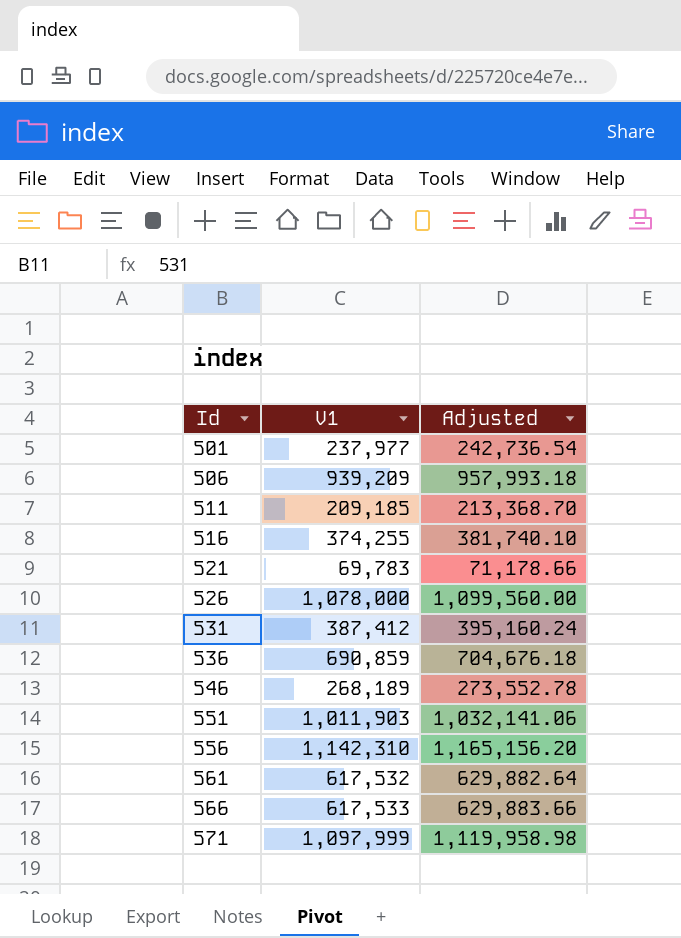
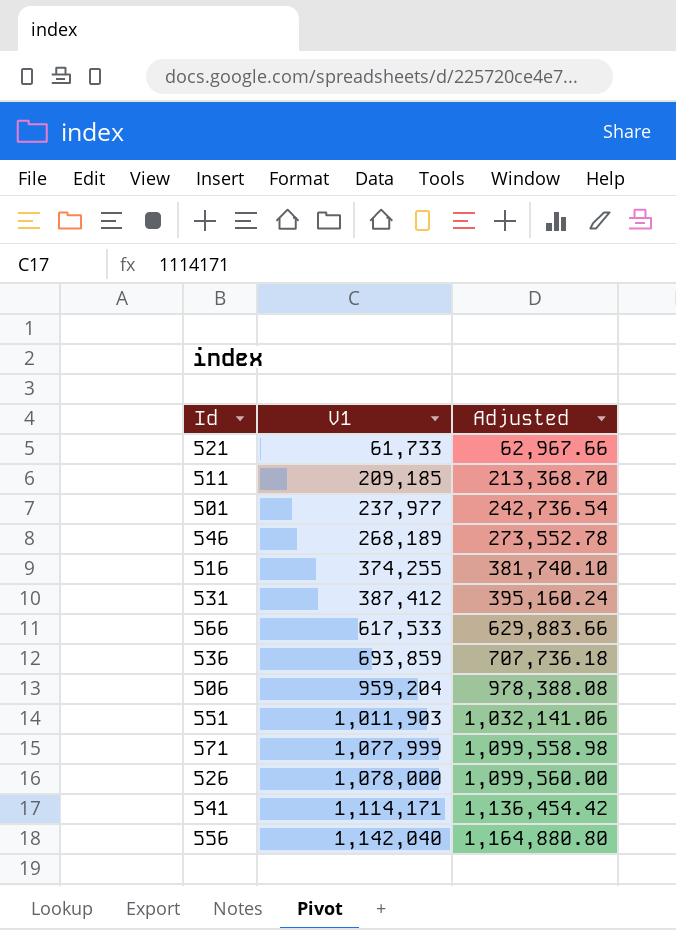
row order: Id ascending -> V1 ascending
row 561: 617,532 | 629,882.64 -> none
521 | V1: 69,783 -> 61,733
521 | Adjusted: 71,178.66 -> 62,967.66
536 | V1: 690,859 -> 693,859
536 | Adjusted: 704,676.18 -> 707,736.18
506 | V1: 939,209 -> 959,204
506 | Adjusted: 957,993.18 -> 978,388.08
571 | V1: 1,097,999 -> 1,077,999
571 | Adjusted: 1,119,958.98 -> 1,099,558.98
row 541: none -> 1,114,171 | 1,136,454.42
556 | V1: 1,142,310 -> 1,142,040
556 | Adjusted: 1,165,156.20 -> 1,164,880.80

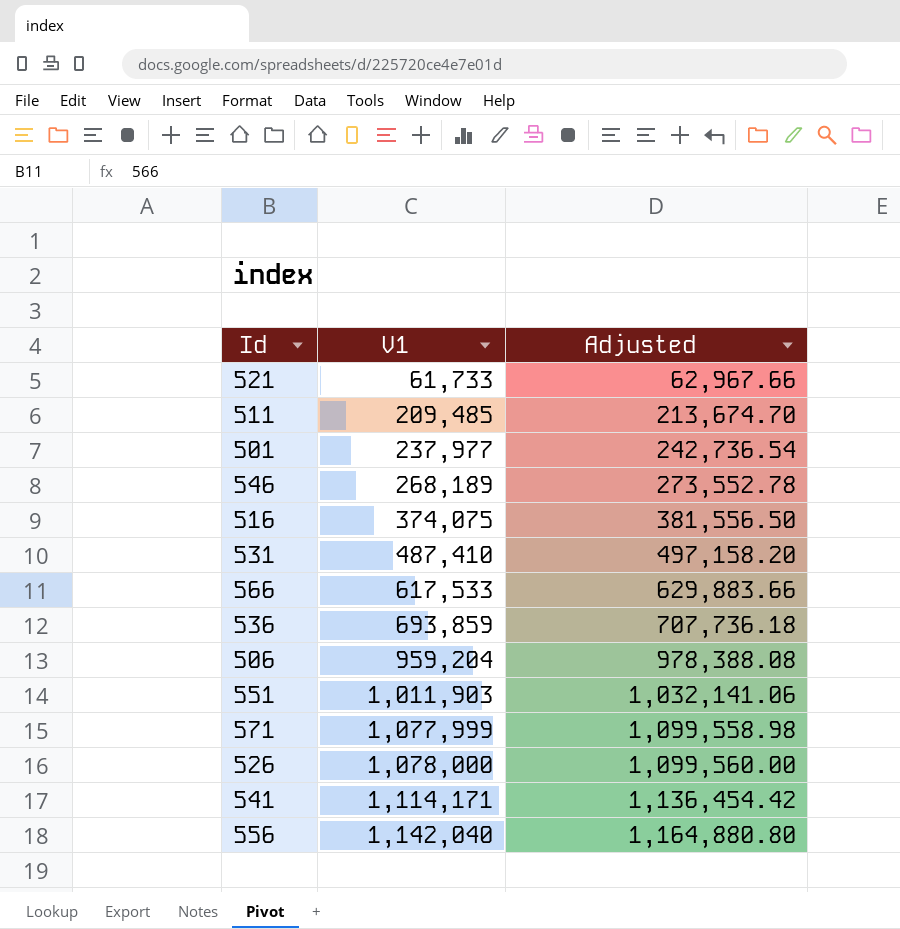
511 | V1: 209,185 -> 209,485
511 | Adjusted: 213,368.70 -> 213,674.70
516 | V1: 374,255 -> 374,075
516 | Adjusted: 381,740.10 -> 381,556.50
531 | V1: 387,412 -> 487,410
531 | Adjusted: 395,160.24 -> 497,158.20

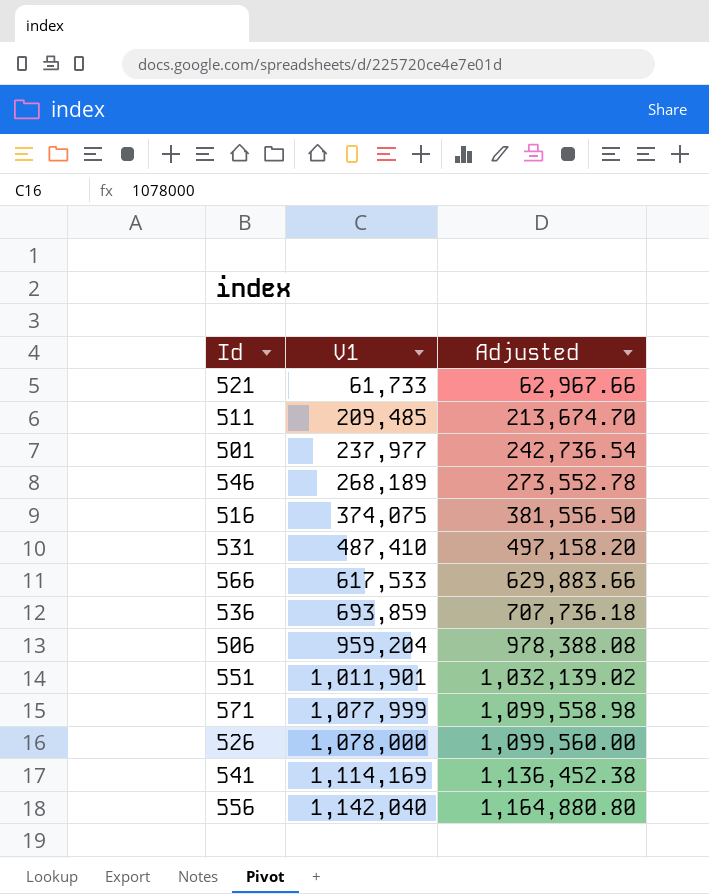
551 | V1: 1,011,903 -> 1,011,901
551 | Adjusted: 1,032,141.06 -> 1,032,139.02
541 | V1: 1,114,171 -> 1,114,169
541 | Adjusted: 1,136,454.42 -> 1,136,452.38

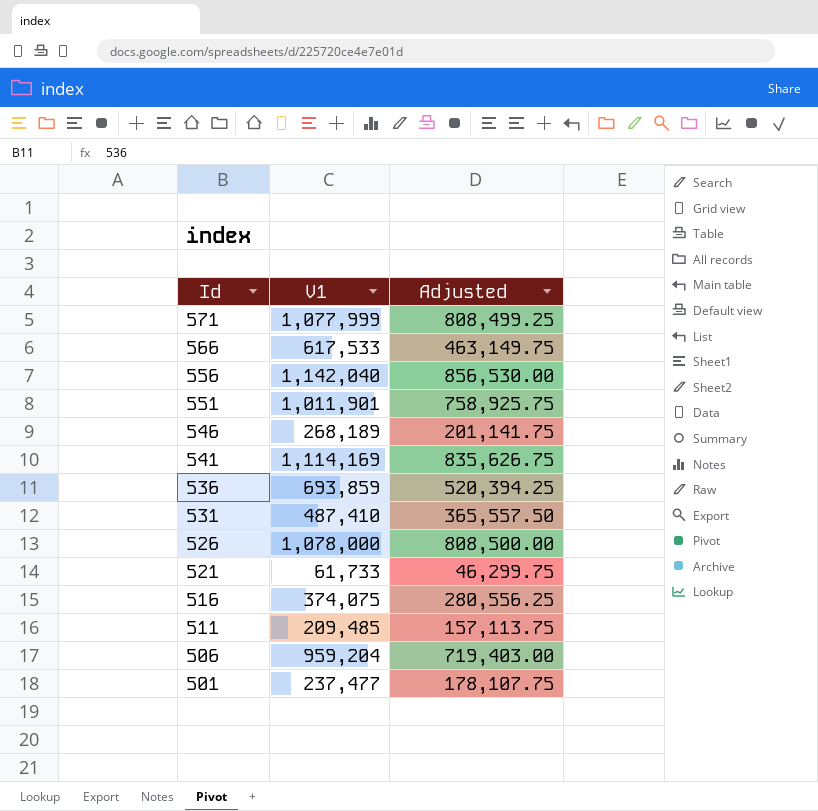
row order: V1 ascending -> Id descending
column Adjusted | formula: [V1] * 1.02 -> [V1] * 0.75
501 | V1: 237,977 -> 237,477

